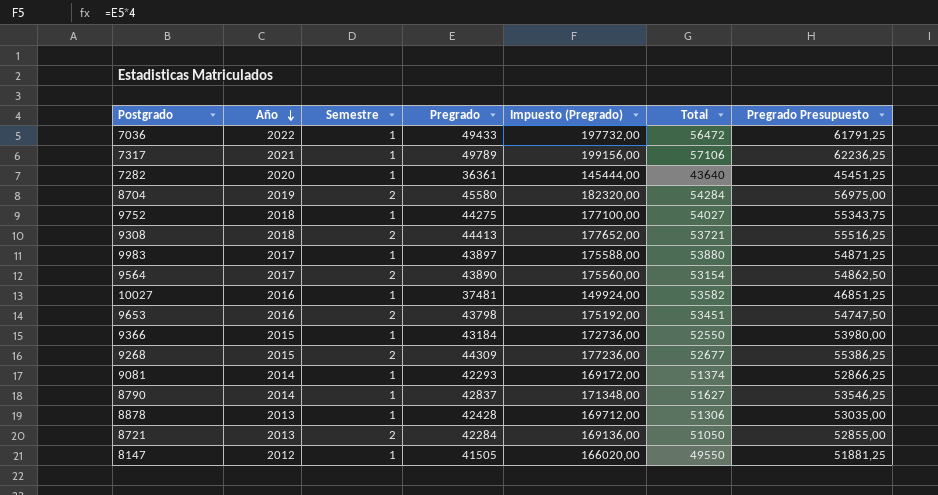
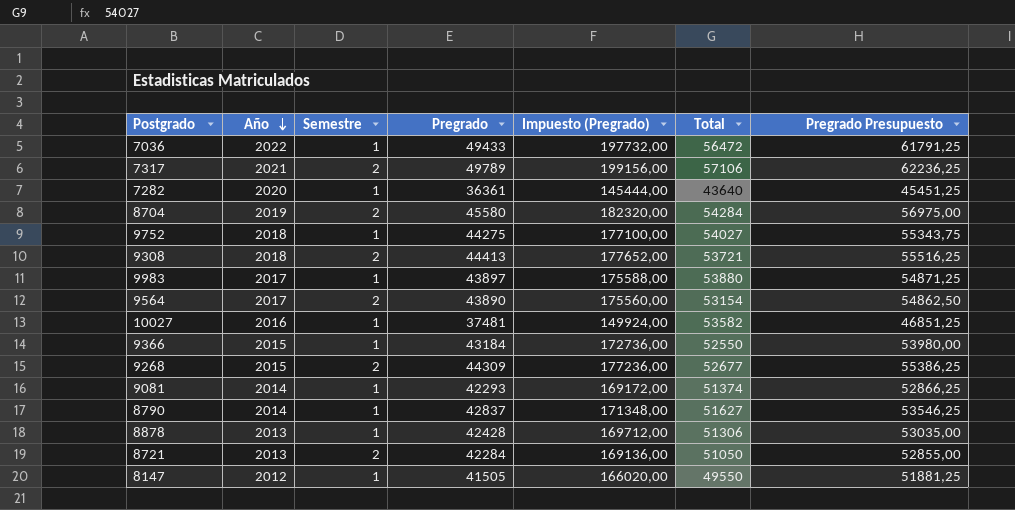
row 9653: 2016 | 2 | 43798 | 175192,00 | 53451 | 54747,50 -> none
7317 | Semestre: 1 -> 2

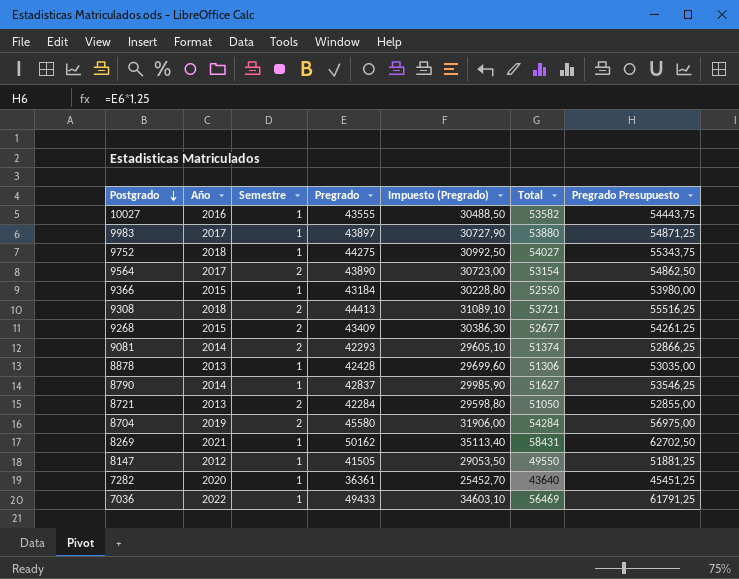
row order: Año descending -> Postgrado descending
column Impuesto (Pregrado) | formula: [Pregrado] * 4 -> [Pregrado] * 0,7
row 7317: 2021 | 2 | 49789 | 199156,00 | 57106 | 62236,25 -> none
10027 | Pregrado: 37481 -> 43555
10027 | Pregrado Presupuesto: 46851,25 -> 54443,75
9268 | Pregrado: 44309 -> 43409
9268 | Pregrado Presupuesto: 55386,25 -> 54261,25
9081 | Semestre: 1 -> 2
row 8269: none -> 2021 | 1 | 50162 | 35113,40 | 58431 | 62702,50
7036 | Total: 56472 -> 56469

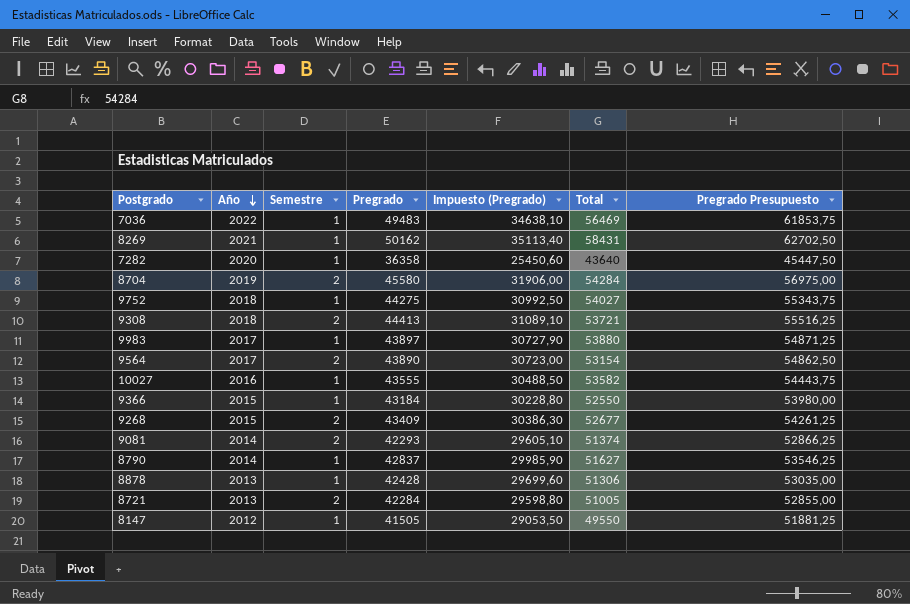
row order: Postgrado descending -> Año descending
7036 | Pregrado: 49433 -> 49483
7036 | Impuesto (Pregrado): 34603,10 -> 34638,10
7036 | Pregrado Presupuesto: 61791,25 -> 61853,75
7282 | Pregrado: 36361 -> 36358
7282 | Impuesto (Pregrado): 25452,70 -> 25450,60
7282 | Pregrado Presupuesto: 45451,25 -> 45447,50
8721 | Total: 51050 -> 51005

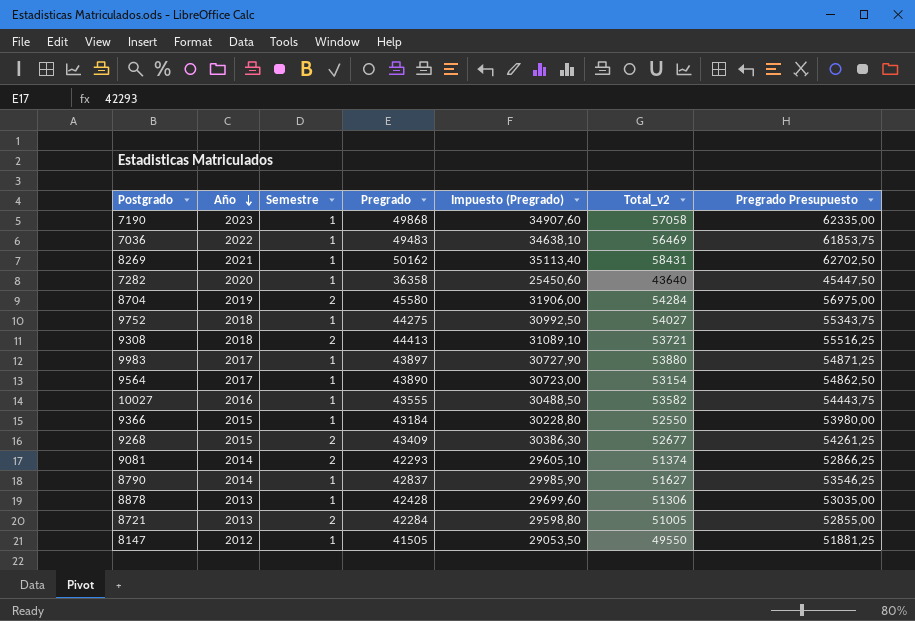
column name: Total -> Total_v2
row 7190: none -> 2023 | 1 | 49868 | 34907,60 | 57058 | 62335,00
9564 | Semestre: 2 -> 1

